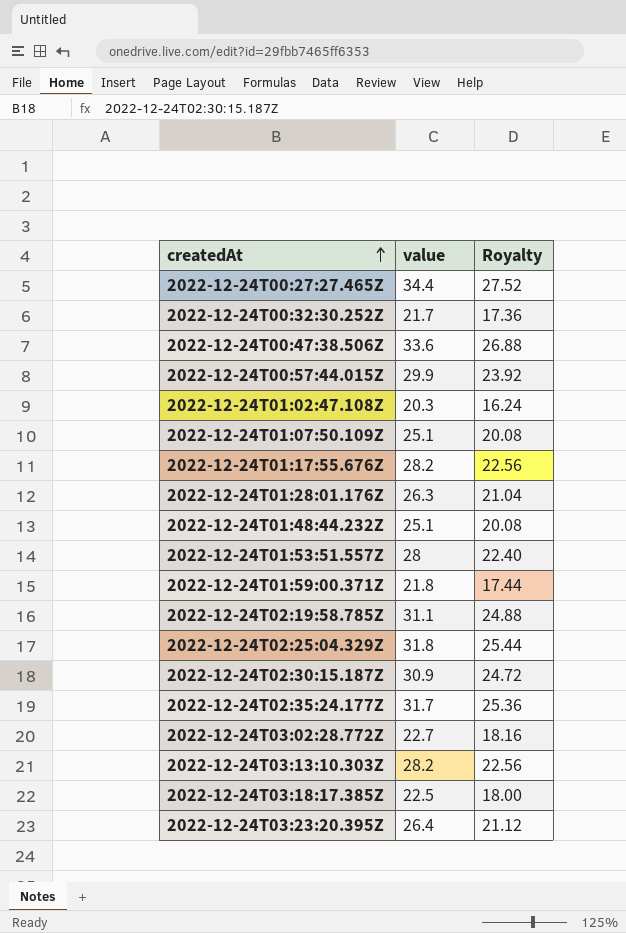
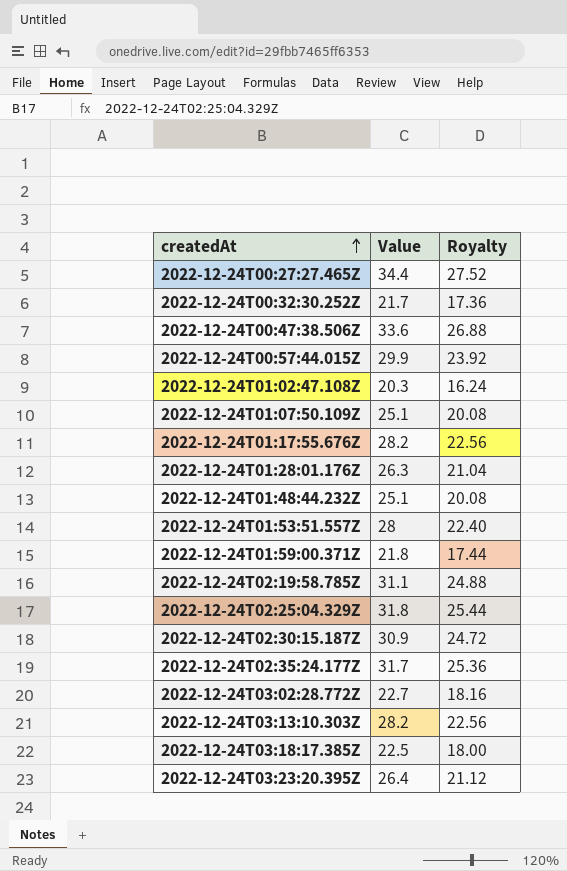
column name: value -> Value

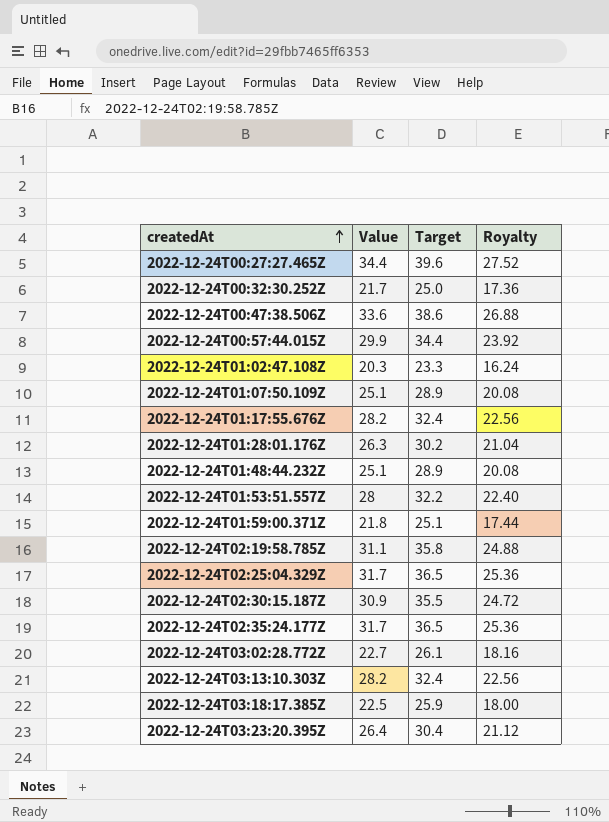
column Target | formula: none -> [Value] * 1.15
2022-12-24T02:25:04.329Z | Value: 31.8 -> 31.7
2022-12-24T02:25:04.329Z | Royalty: 25.44 -> 25.36

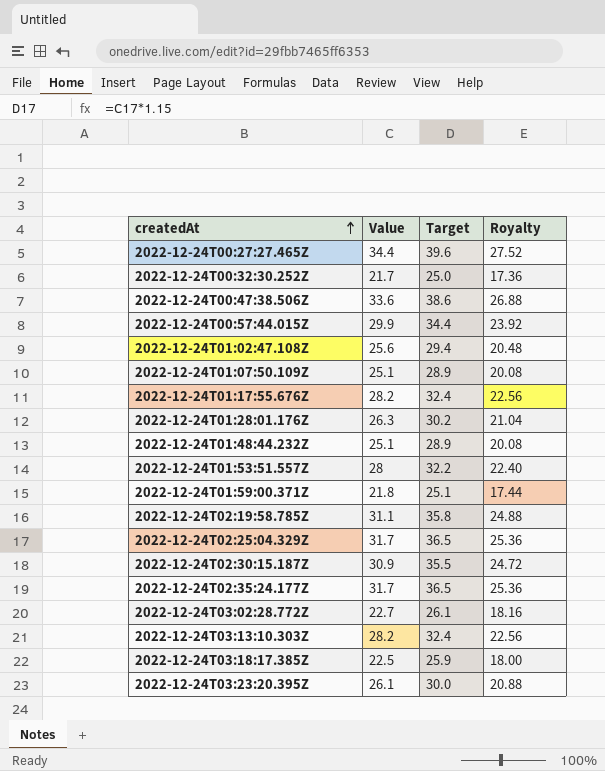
2022-12-24T01:02:47.108Z | Value: 20.3 -> 25.6
2022-12-24T01:02:47.108Z | Target: 23.3 -> 29.4
2022-12-24T01:02:47.108Z | Royalty: 16.24 -> 20.48
2022-12-24T03:23:20.395Z | Value: 26.4 -> 26.1
2022-12-24T03:23:20.395Z | Target: 30.4 -> 30.0
2022-12-24T03:23:20.395Z | Royalty: 21.12 -> 20.88

